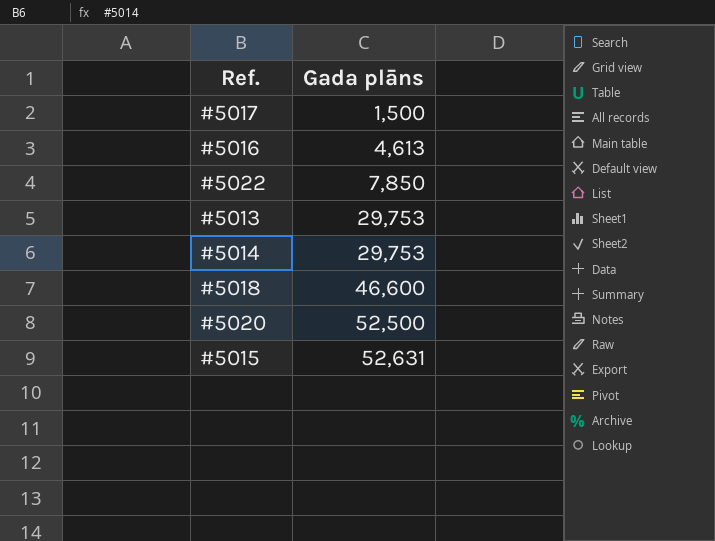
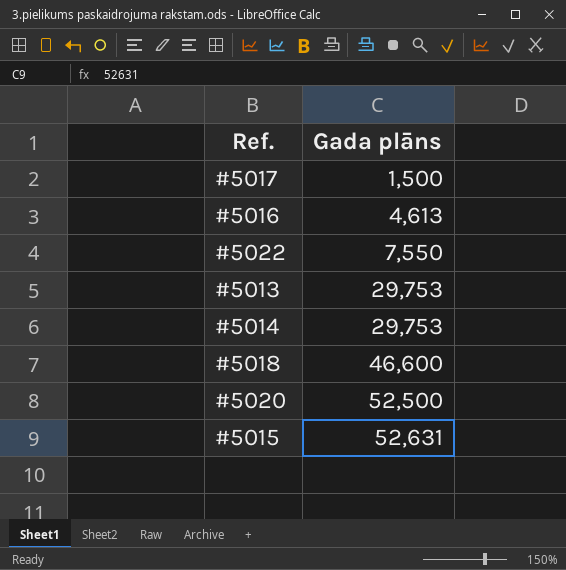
#5022 | Gada plāns: 7,850 -> 7,550

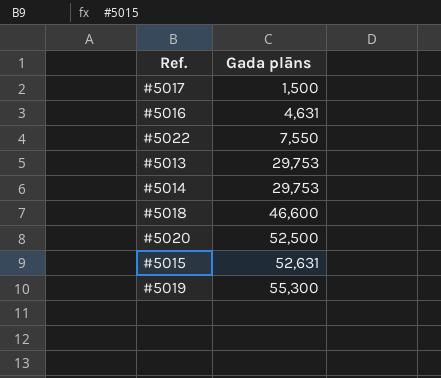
#5016 | Gada plāns: 4,613 -> 4,631
row #5019: none -> 55,300

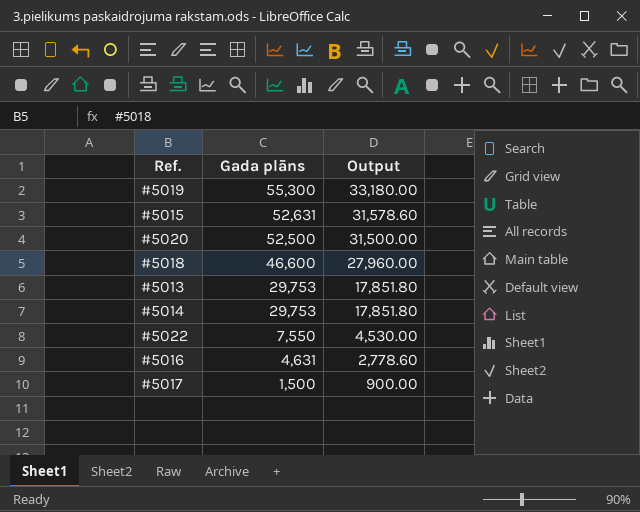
row order: Gada plāns ascending -> Gada plāns descending
column Output | formula: none -> [Gada plāns] * 0.6

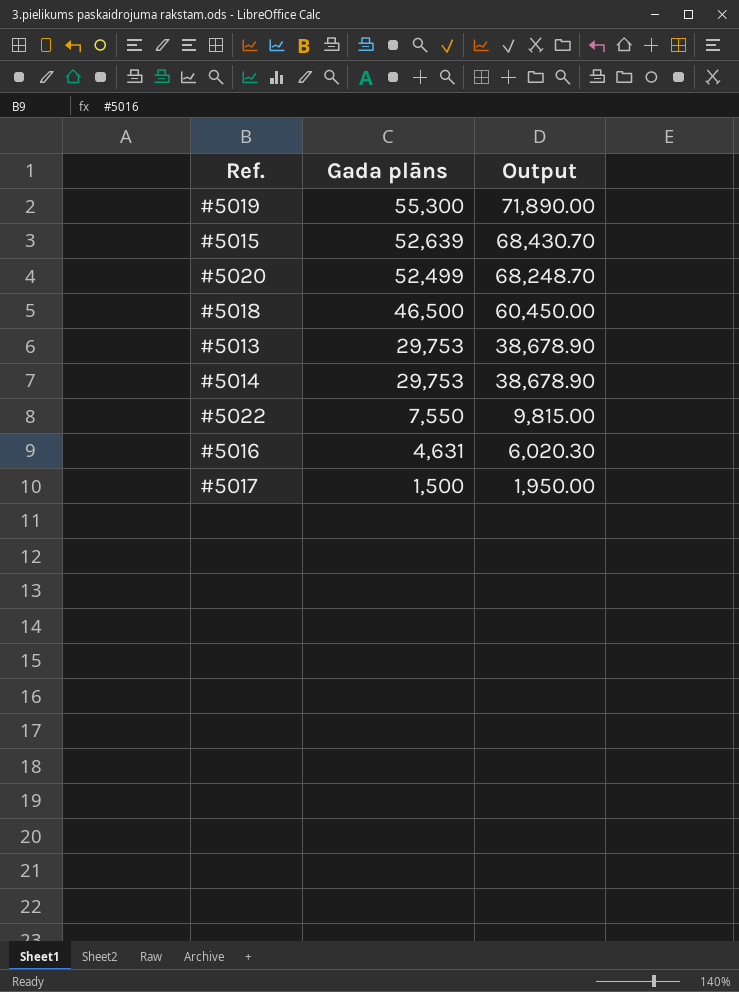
column Output | formula: [Gada plāns] * 0.6 -> [Gada plāns] * 1.3
#5015 | Gada plāns: 52,631 -> 52,639
#5020 | Gada plāns: 52,500 -> 52,499
#5018 | Gada plāns: 46,600 -> 46,500

